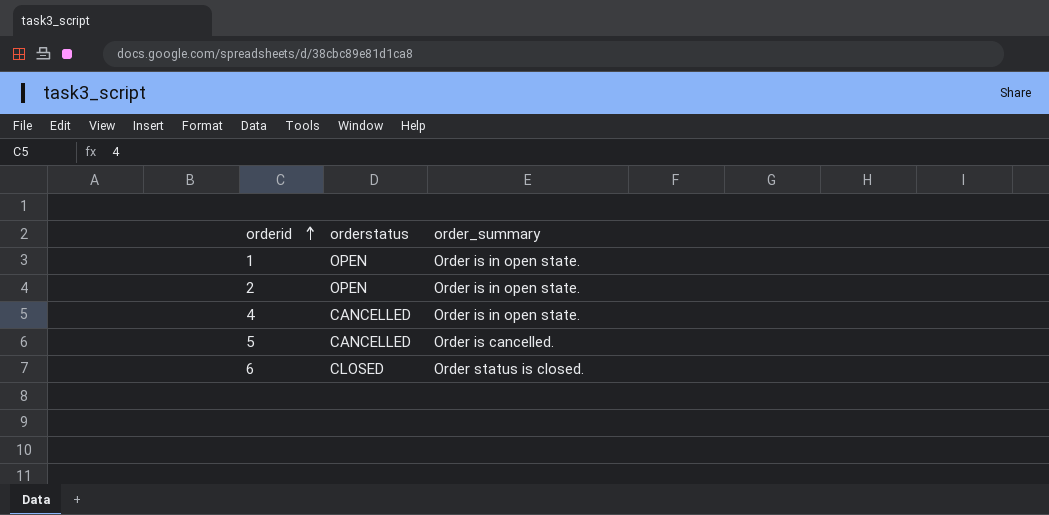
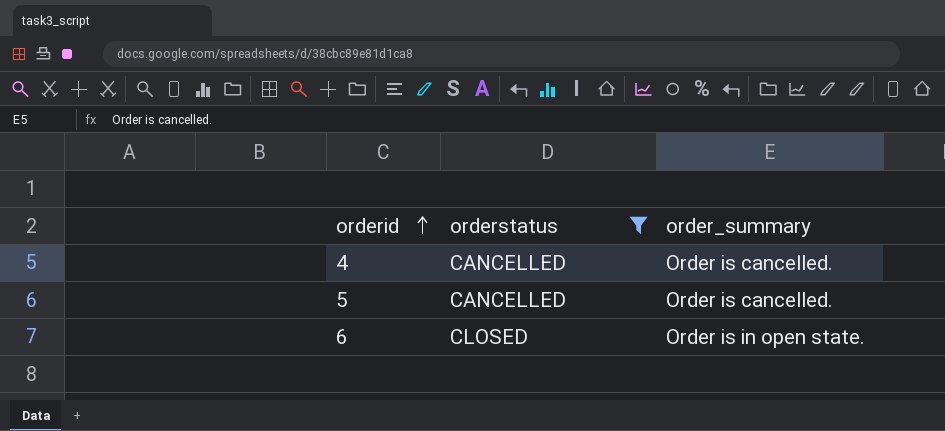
filter: none -> orderstatus != OPEN
4 | order_summary: Order is in open state. -> Order is cancelled.
6 | order_summary: Order status is closed. -> Order is in open state.

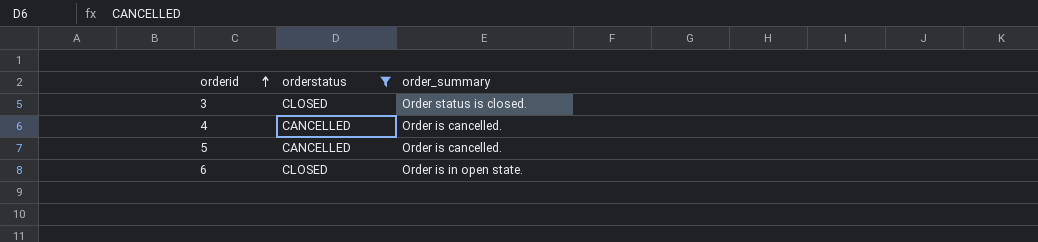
row 3: none -> CLOSED | Order status is closed.

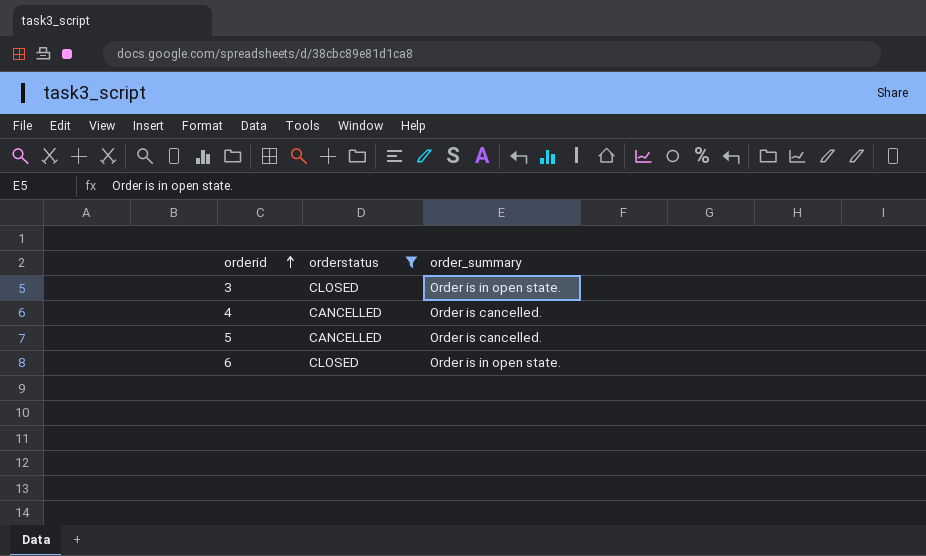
3 | order_summary: Order status is closed. -> Order is in open state.

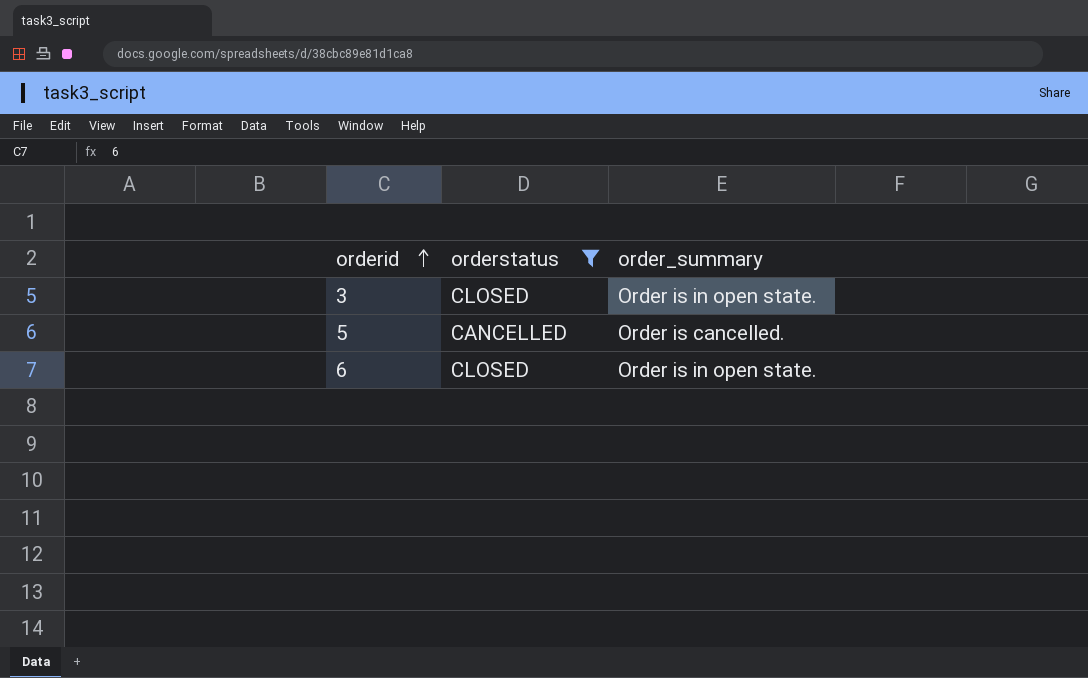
row 4: CANCELLED | Order is cancelled. -> none

